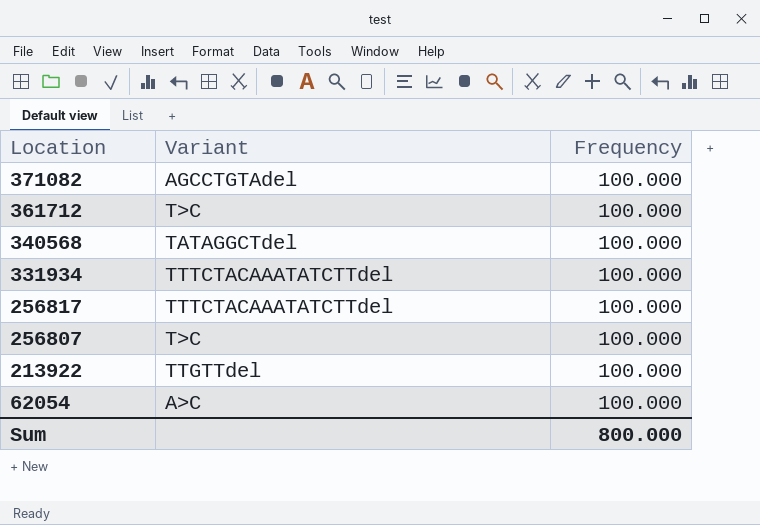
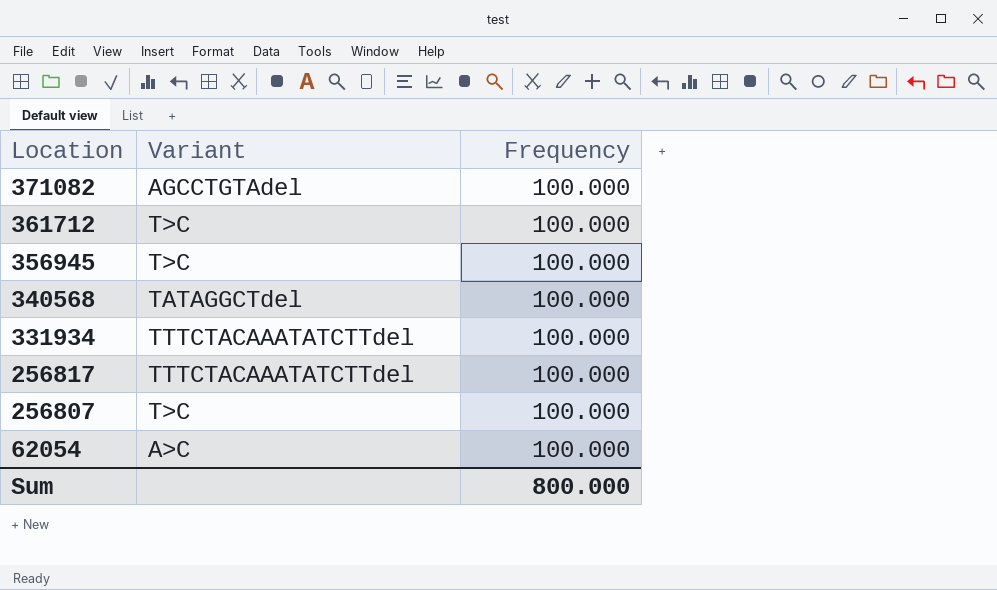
row 213922: TTGTTdel | 100.000 -> none
row 356945: none -> T>C | 100.000

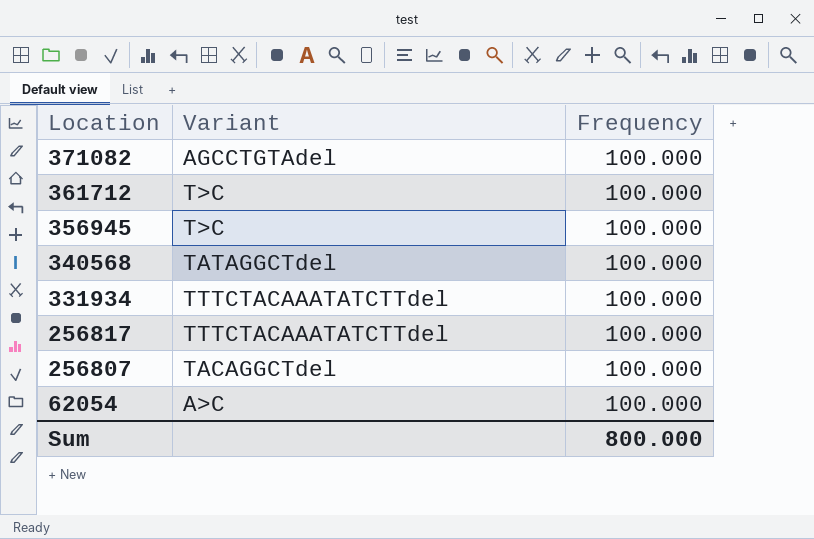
256807 | Variant: T>C -> TACAGGCTdel

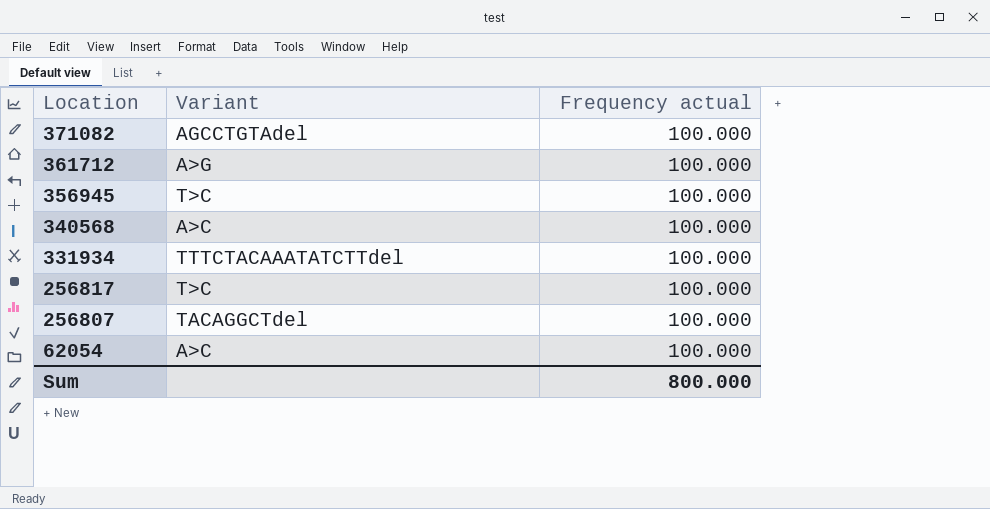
column name: Frequency -> Frequency actual
361712 | Variant: T>C -> A>G
340568 | Variant: TATAGGCTdel -> A>C
256817 | Variant: TTTCTACAAATATCTTdel -> T>C

